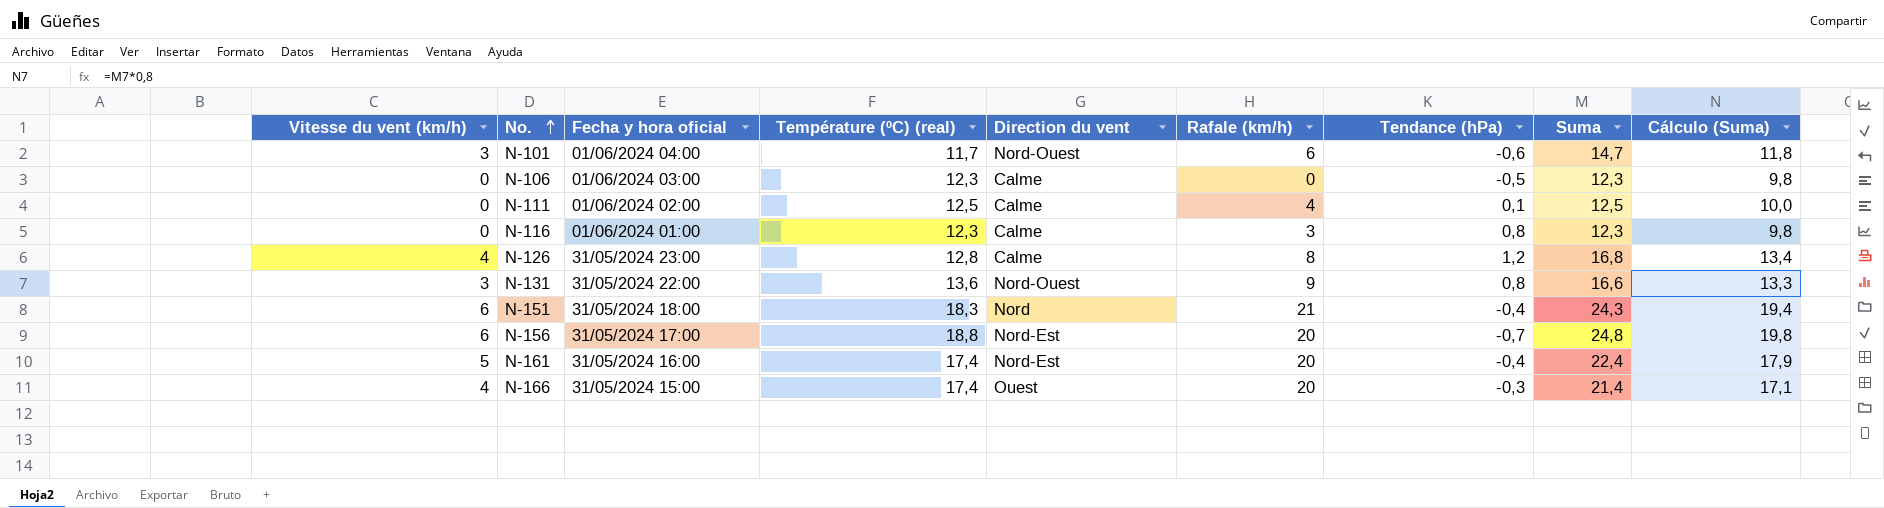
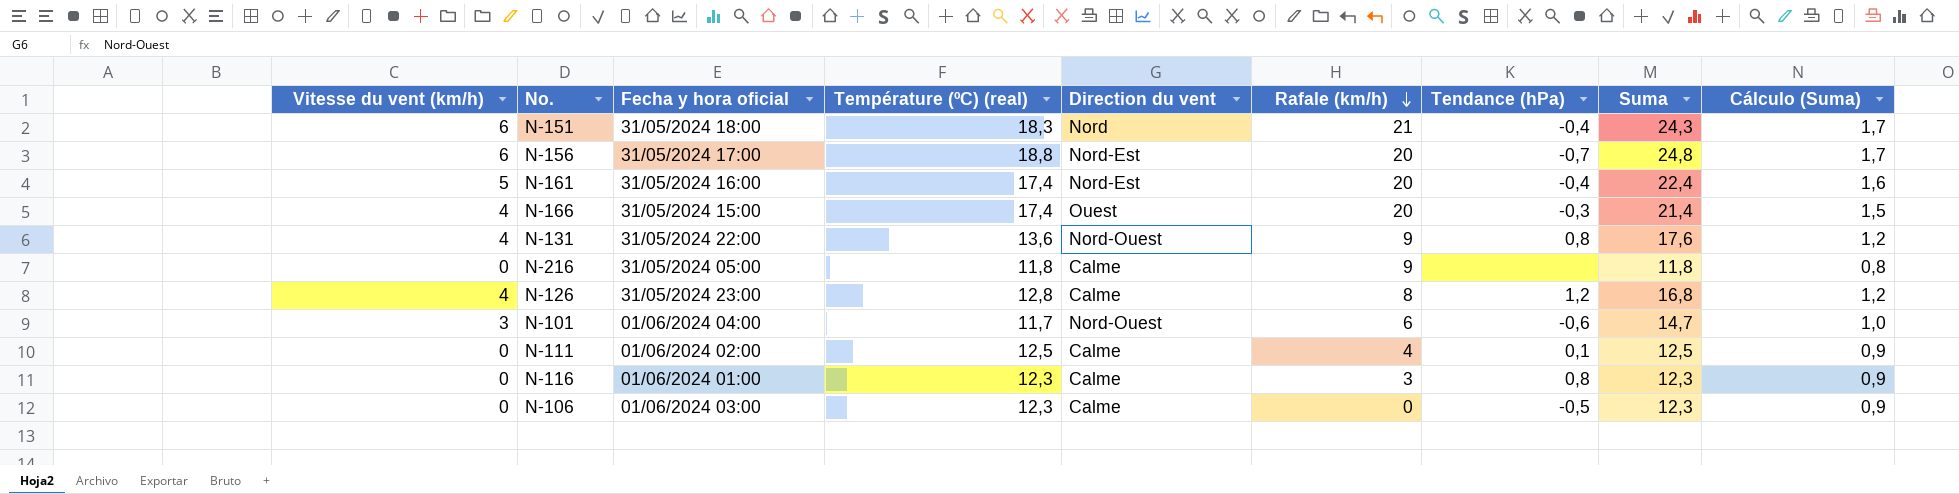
row order: No. ascending -> Rafale (km/h) descending
column Cálculo (Suma) | formula: [Suma] * 0,8 -> [Suma] * 0,07
N-131 | Vitesse du vent (km/h): 3 -> 4
N-131 | Suma: 16,6 -> 17,6
row N-216: none -> 0 | 31/05/2024 05:00 | 11,8 | Calme | 9 | none | 11,8 | 0,8

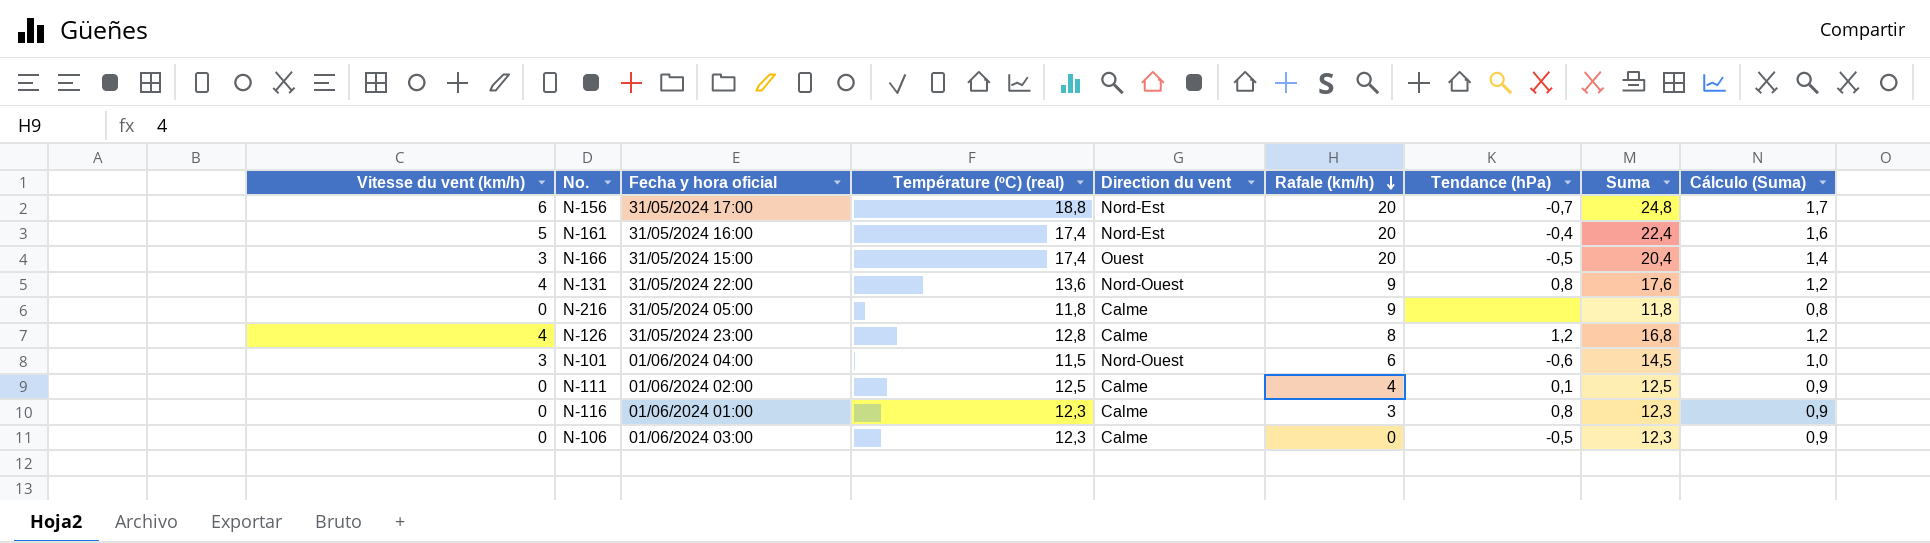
row N-151: 6 | 31/05/2024 18:00 | 18,3 | Nord | 21 | -0,4 | 24,3 | 1,7 -> none
N-166 | Vitesse du vent (km/h): 4 -> 3
N-166 | Tendance (hPa): -0,3 -> -0,5
N-166 | Suma: 21,4 -> 20,4
N-166 | Cálculo (Suma): 1,5 -> 1,4
N-101 | Température (ºC) (real): 11,7 -> 11,5
N-101 | Suma: 14,7 -> 14,5

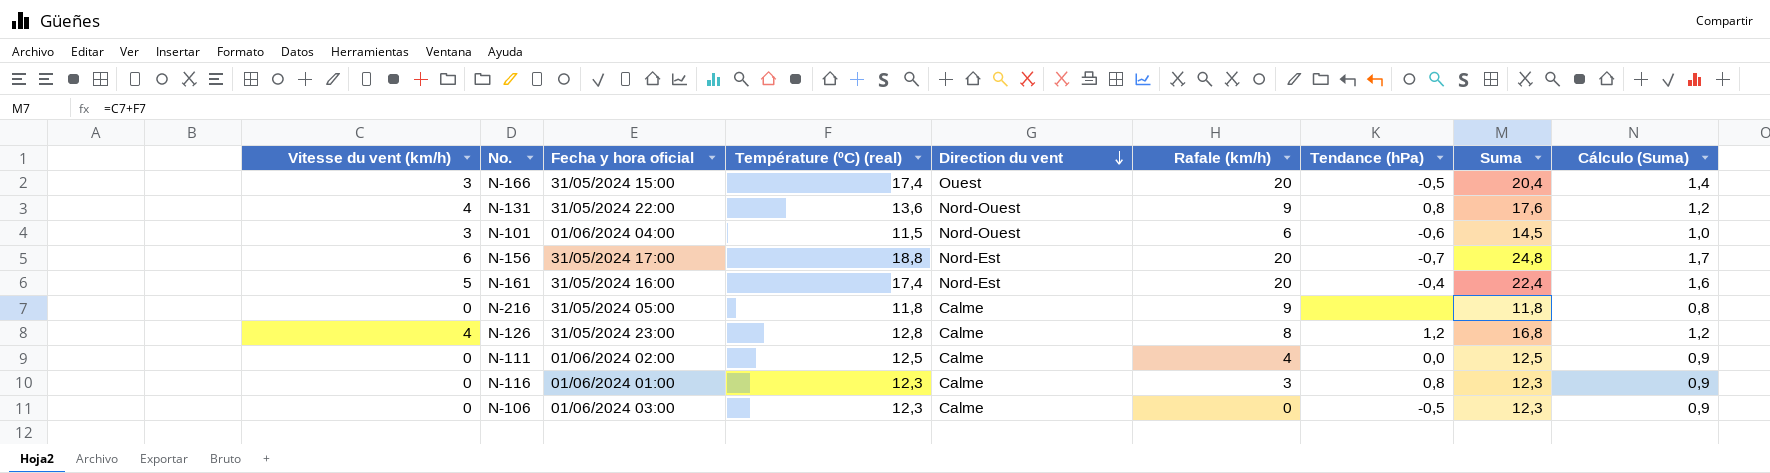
row order: Rafale (km/h) descending -> Direction du vent descending
N-111 | Tendance (hPa): 0,1 -> 0,0

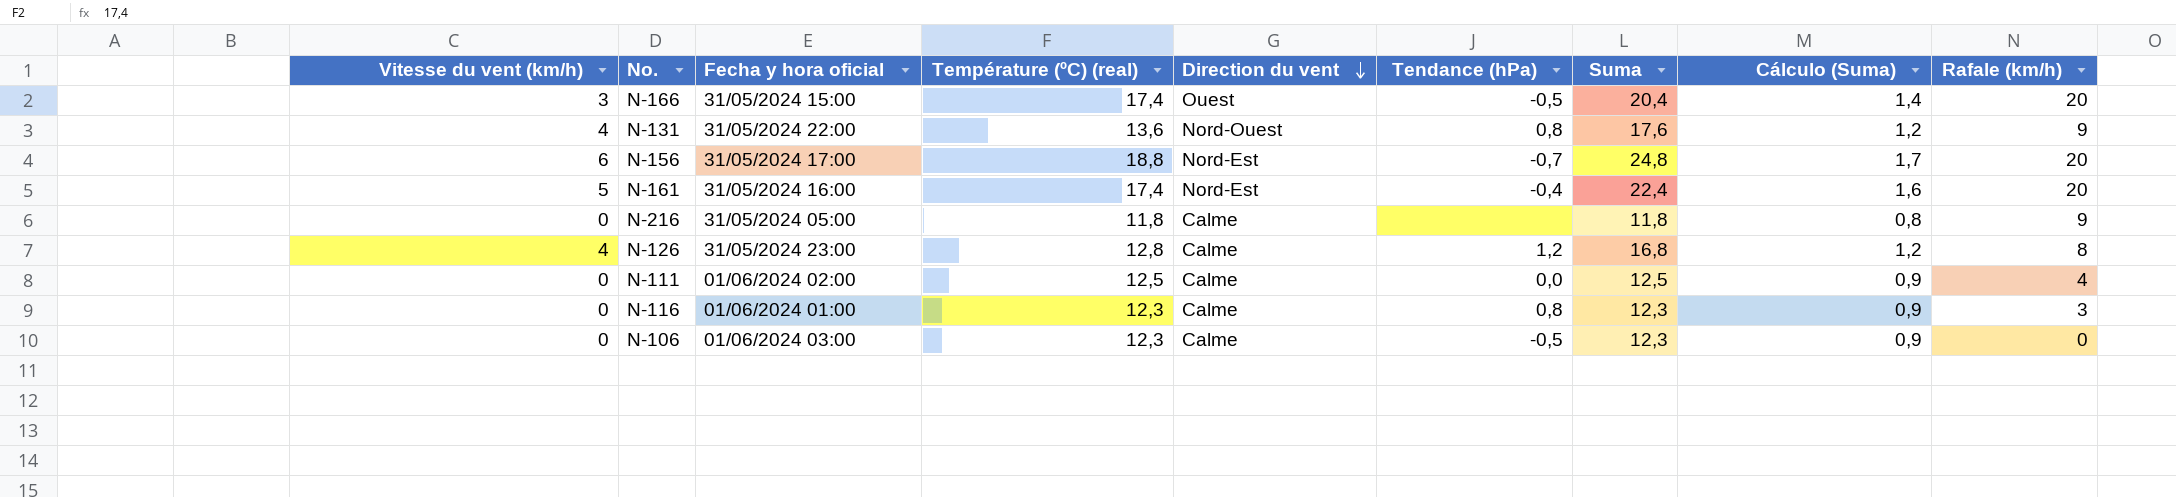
column Rafale (km/h) | position: 6 -> 9
row N-101: 3 | 01/06/2024 04:00 | 11,5 | Nord-Ouest | 6 | -0,6 | 14,5 | 1,0 -> none

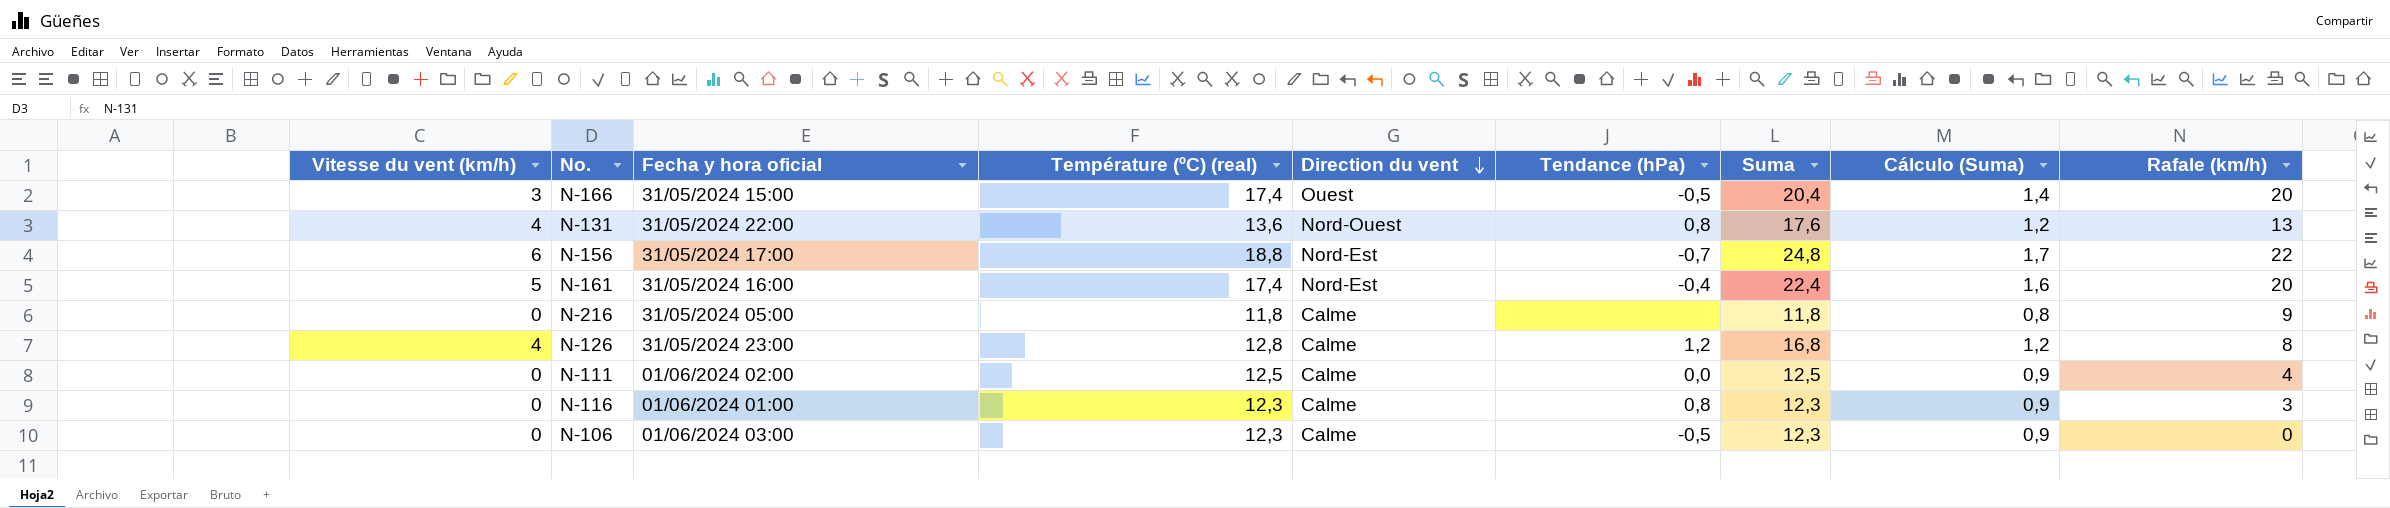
N-131 | Rafale (km/h): 9 -> 13
N-156 | Rafale (km/h): 20 -> 22

